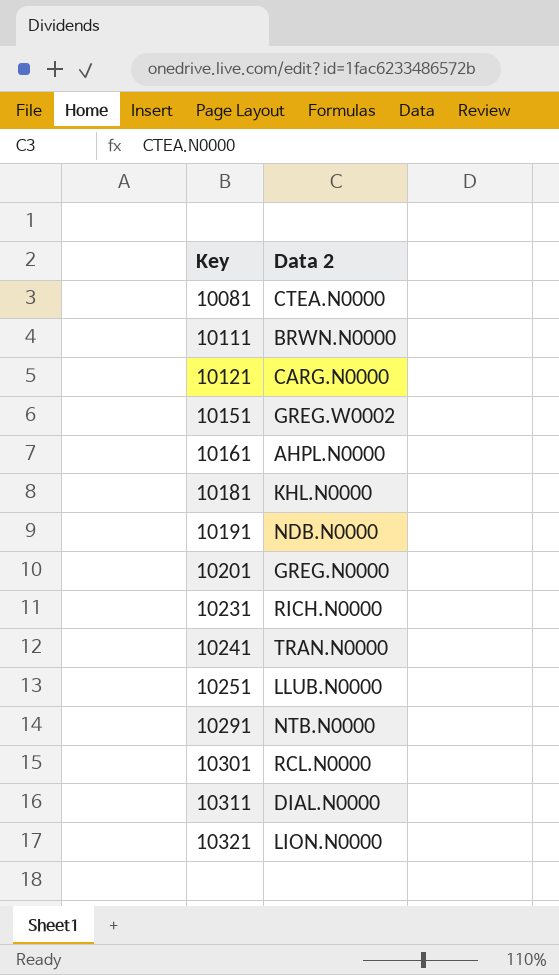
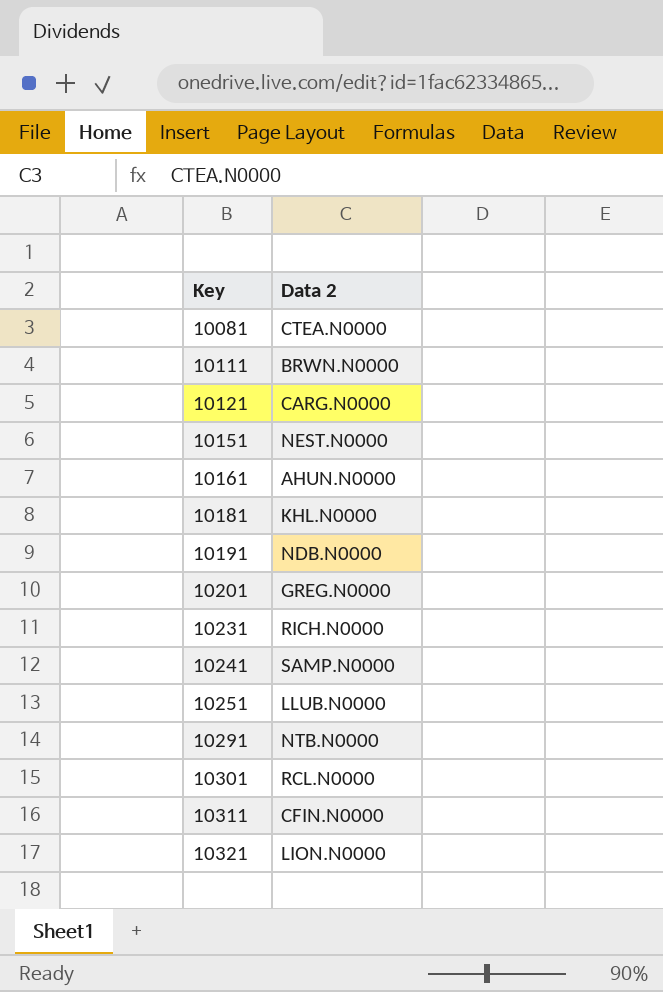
10151 | Data 2: GREG.W0002 -> NEST.N0000
10161 | Data 2: AHPL.N0000 -> AHUN.N0000
10241 | Data 2: TRAN.N0000 -> SAMP.N0000
10311 | Data 2: DIAL.N0000 -> CFIN.N0000

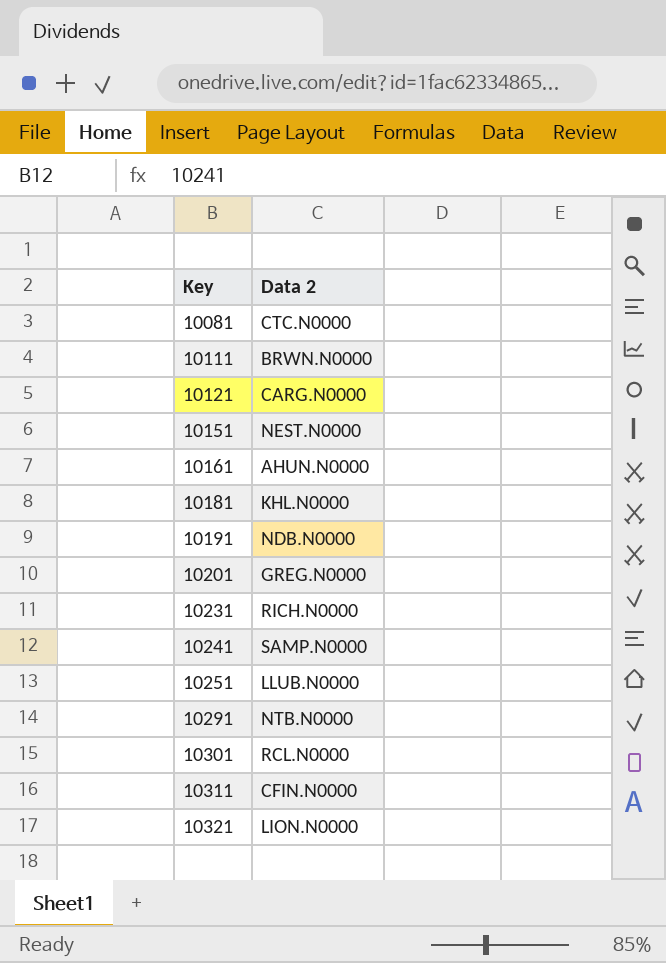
10081 | Data 2: CTEA.N0000 -> CTC.N0000

